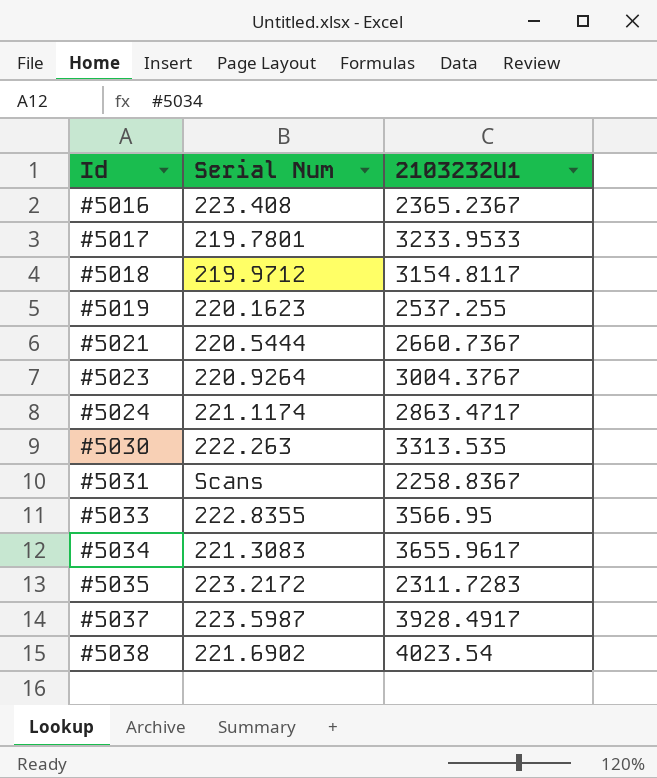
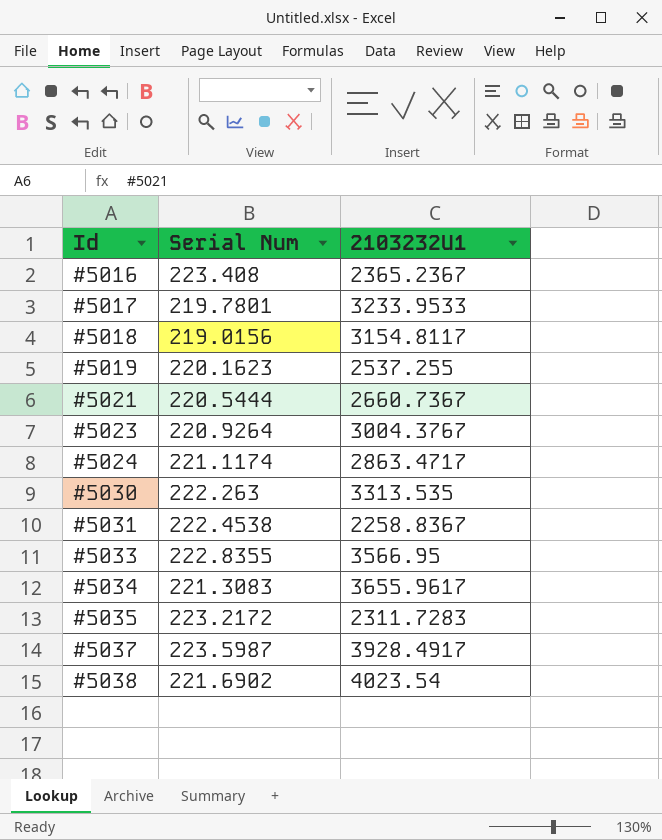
#5018 | Serial Num: 219.9712 -> 219.0156
#5031 | Serial Num: Scans -> 222.4538

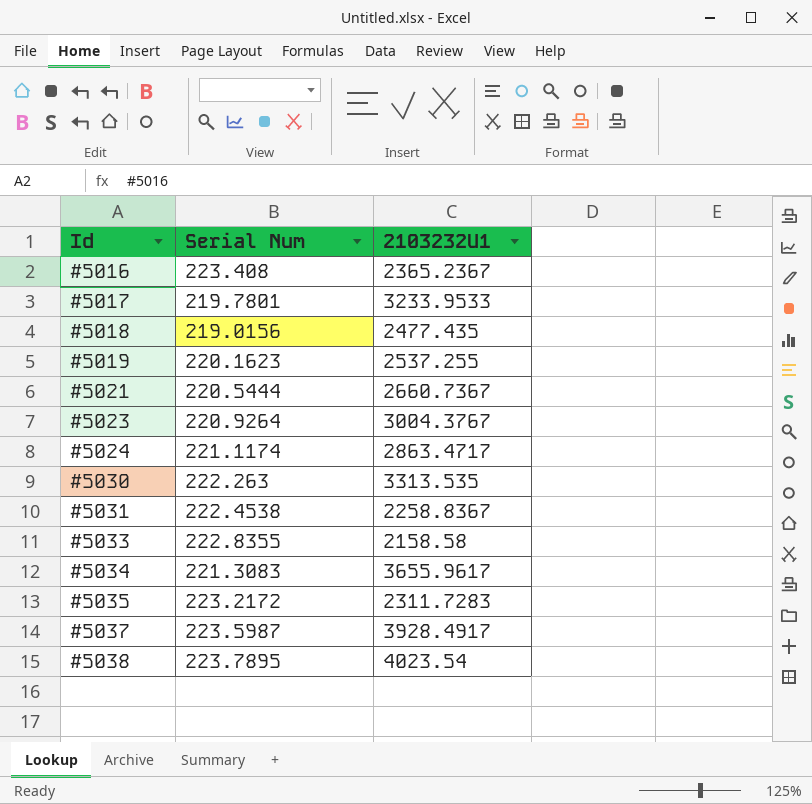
#5018 | 2103232U1: 3154.8117 -> 2477.435
#5033 | 2103232U1: 3566.95 -> 2158.58
#5038 | Serial Num: 221.6902 -> 223.7895

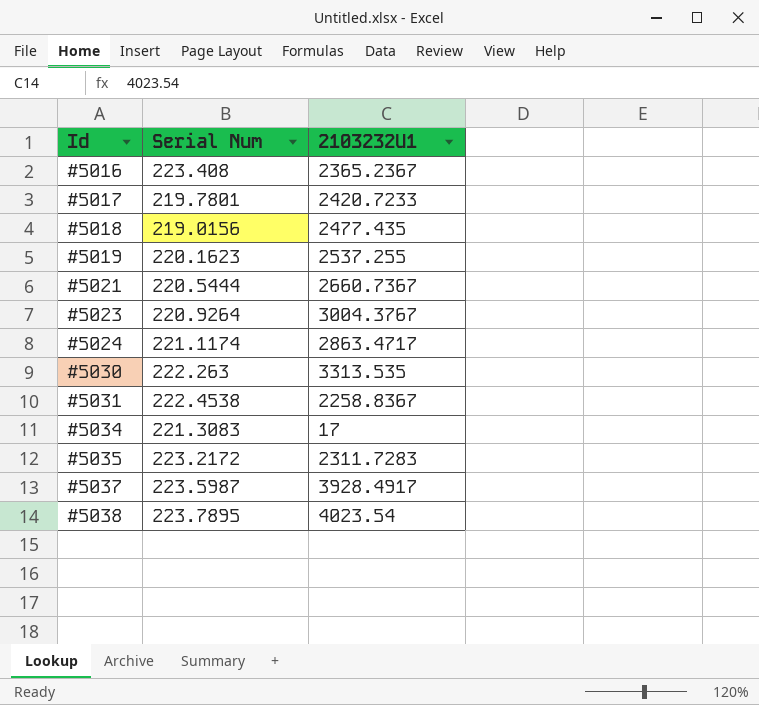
row #5033: 222.8355 | 2158.58 -> none
#5017 | 2103232U1: 3233.9533 -> 2420.7233
#5034 | 2103232U1: 3655.9617 -> 17

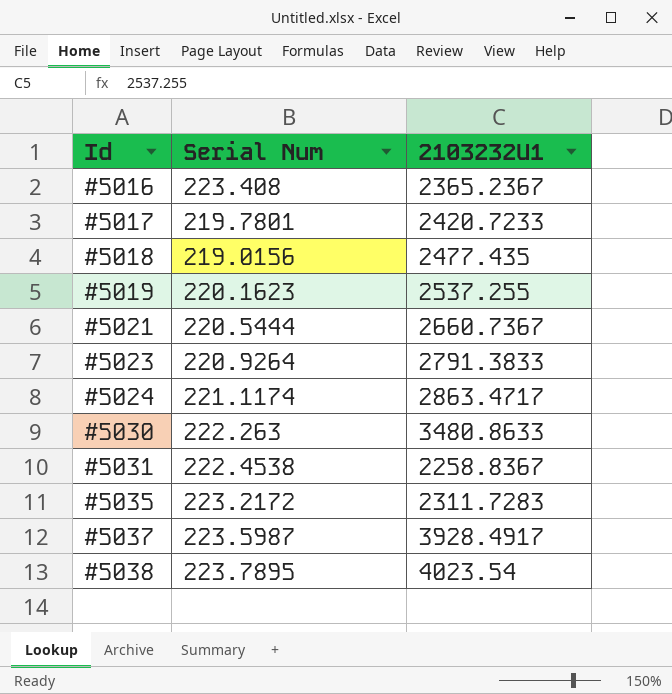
row #5034: 221.3083 | 17 -> none
#5023 | 2103232U1: 3004.3767 -> 2791.3833
#5030 | 2103232U1: 3313.535 -> 3480.8633

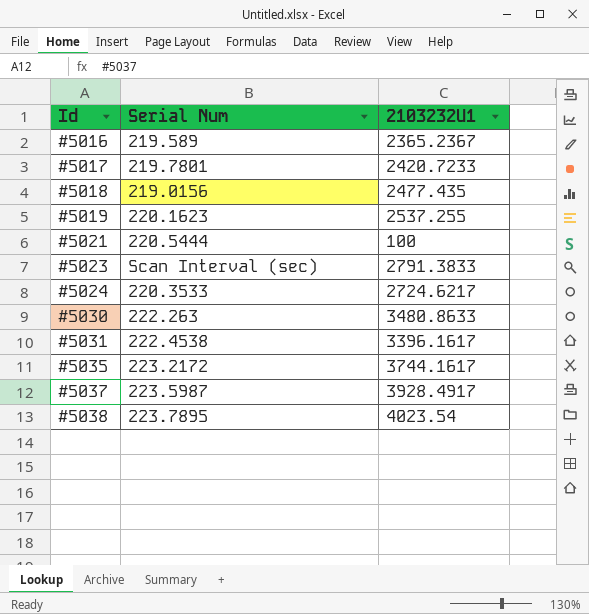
#5016 | Serial Num: 223.408 -> 219.589
#5021 | 2103232U1: 2660.7367 -> 100
#5023 | Serial Num: 220.9264 -> Scan Interval (sec)
#5024 | Serial Num: 221.1174 -> 220.3533
#5024 | 2103232U1: 2863.4717 -> 2724.6217
#5031 | 2103232U1: 2258.8367 -> 3396.1617
#5035 | 2103232U1: 2311.7283 -> 3744.1617

